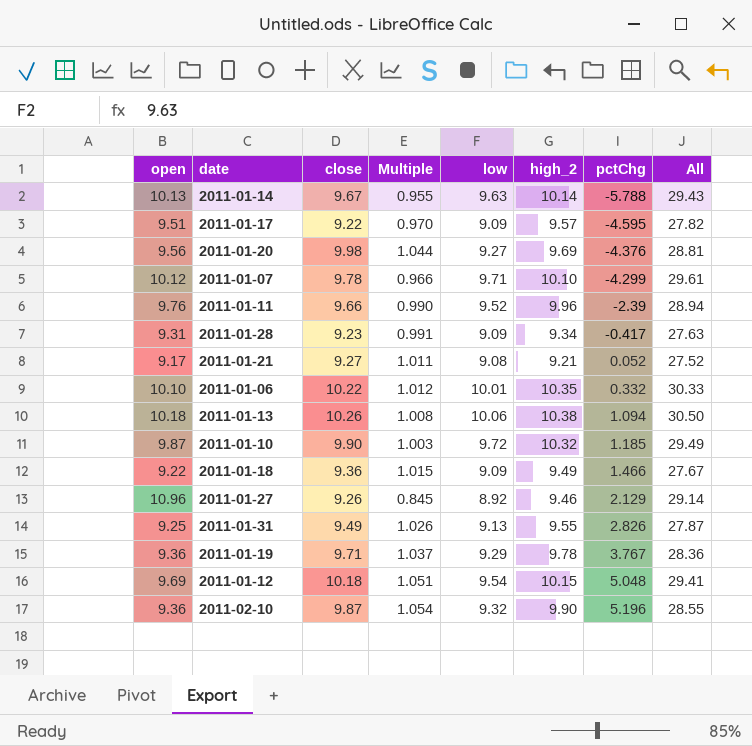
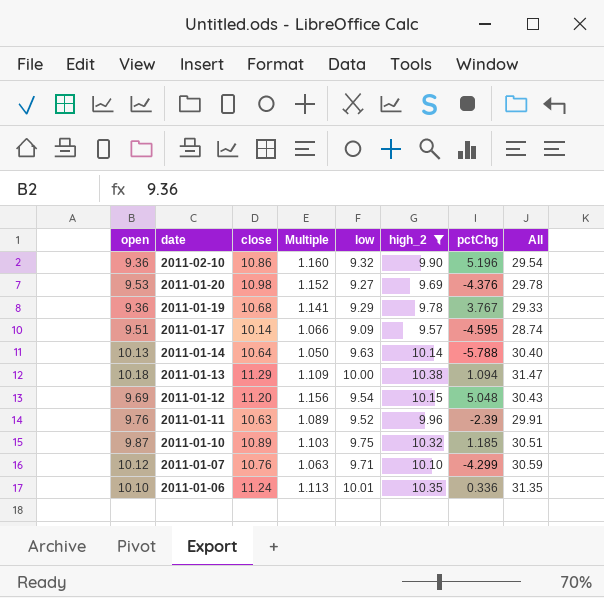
filter: none -> high_2 >= 9.57
row order: pctChg ascending -> date descending
2011-02-10 | close: 9.87 -> 10.86
2011-02-10 | Multiple: 1.054 -> 1.160
2011-02-10 | All: 28.55 -> 29.54
2011-01-20 | open: 9.56 -> 9.53
2011-01-20 | close: 9.98 -> 10.98
2011-01-20 | Multiple: 1.044 -> 1.152
2011-01-20 | All: 28.81 -> 29.78
2011-01-19 | close: 9.71 -> 10.68
2011-01-19 | Multiple: 1.037 -> 1.141
2011-01-19 | All: 28.36 -> 29.33
2011-01-17 | close: 9.22 -> 10.14
2011-01-17 | Multiple: 0.970 -> 1.066
2011-01-17 | All: 27.82 -> 28.74
2011-01-14 | close: 9.67 -> 10.64
2011-01-14 | Multiple: 0.955 -> 1.050
2011-01-14 | All: 29.43 -> 30.40
2011-01-13 | close: 10.26 -> 11.29
2011-01-13 | Multiple: 1.008 -> 1.109
2011-01-13 | low: 10.06 -> 10.00
2011-01-13 | All: 30.50 -> 31.47
2011-01-12 | close: 10.18 -> 11.20
2011-01-12 | Multiple: 1.051 -> 1.156
2011-01-12 | All: 29.41 -> 30.43
2011-01-11 | close: 9.66 -> 10.63
2011-01-11 | Multiple: 0.990 -> 1.089
2011-01-11 | All: 28.94 -> 29.91
2011-01-10 | close: 9.90 -> 10.89
2011-01-10 | Multiple: 1.003 -> 1.103
2011-01-10 | low: 9.72 -> 9.75
2011-01-10 | All: 29.49 -> 30.51
2011-01-07 | close: 9.78 -> 10.76
2011-01-07 | Multiple: 0.966 -> 1.063
2011-01-07 | All: 29.61 -> 30.59
2011-01-06 | close: 10.22 -> 11.24
2011-01-06 | Multiple: 1.012 -> 1.113
2011-01-06 | pctChg: 0.332 -> 0.336
2011-01-06 | All: 30.33 -> 31.35

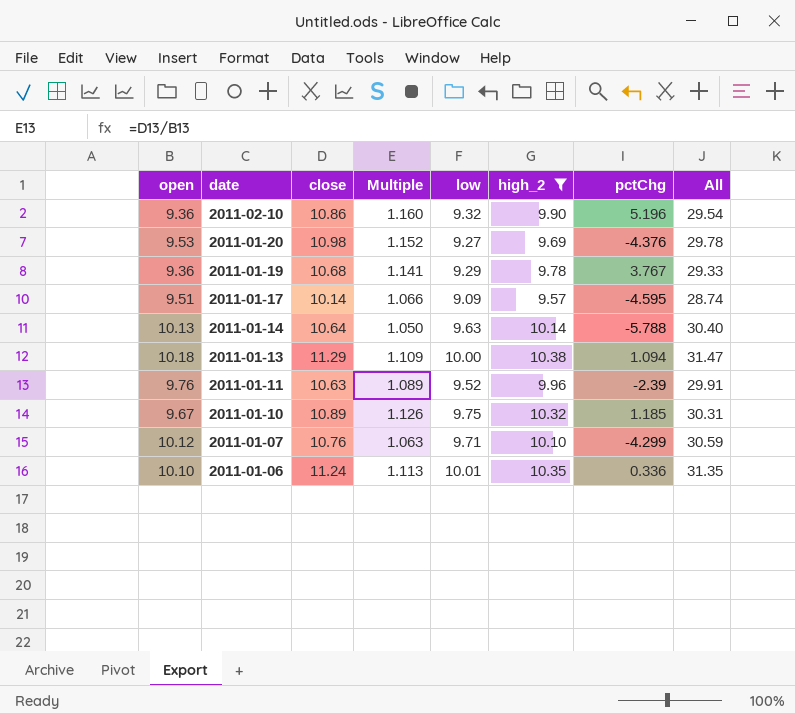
row 2011-01-12: 9.69 | 11.20 | 1.156 | 9.54 | 10.15 | 5.048 | 30.43 -> none
2011-01-10 | open: 9.87 -> 9.67
2011-01-10 | Multiple: 1.103 -> 1.126
2011-01-10 | All: 30.51 -> 30.31

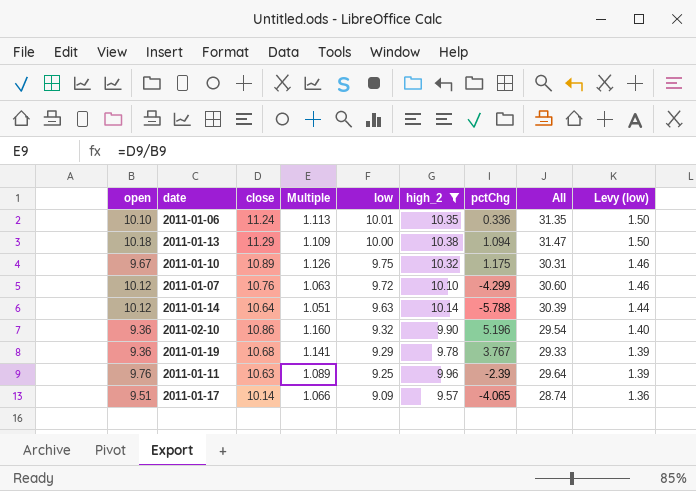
row order: date descending -> low descending
column Levy (low) | formula: none -> [low] * 0.15
row 2011-01-20: 9.53 | 10.98 | 1.152 | 9.27 | 9.69 | -4.376 | 29.78 -> none
2011-01-10 | pctChg: 1.185 -> 1.175
2011-01-07 | low: 9.71 -> 9.72
2011-01-07 | All: 30.59 -> 30.60
2011-01-14 | open: 10.13 -> 10.12
2011-01-14 | Multiple: 1.050 -> 1.051
2011-01-14 | All: 30.40 -> 30.39
2011-01-11 | low: 9.52 -> 9.25
2011-01-11 | All: 29.91 -> 29.64
2011-01-17 | pctChg: -4.595 -> -4.065

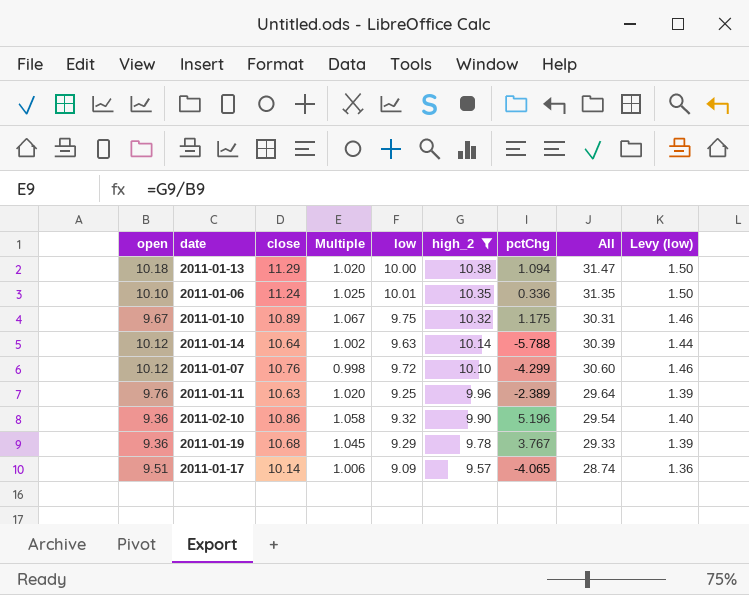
row order: low descending -> high_2 descending
column Multiple | formula: [close] / [open] -> [high_2] / [open]
2011-01-11 | pctChg: -2.39 -> -2.389

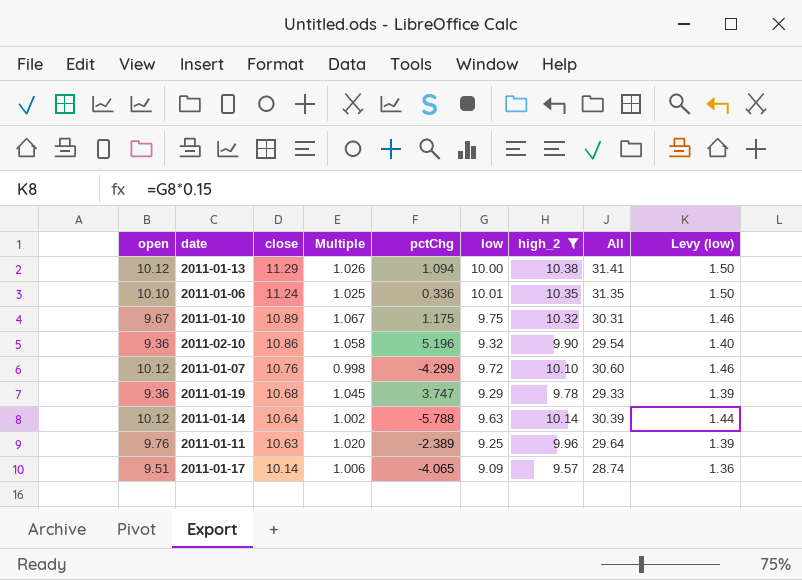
row order: high_2 descending -> close descending
column pctChg | position: 7 -> 5
2011-01-13 | open: 10.18 -> 10.12
2011-01-13 | Multiple: 1.020 -> 1.026
2011-01-13 | All: 31.47 -> 31.41
2011-01-19 | pctChg: 3.767 -> 3.747

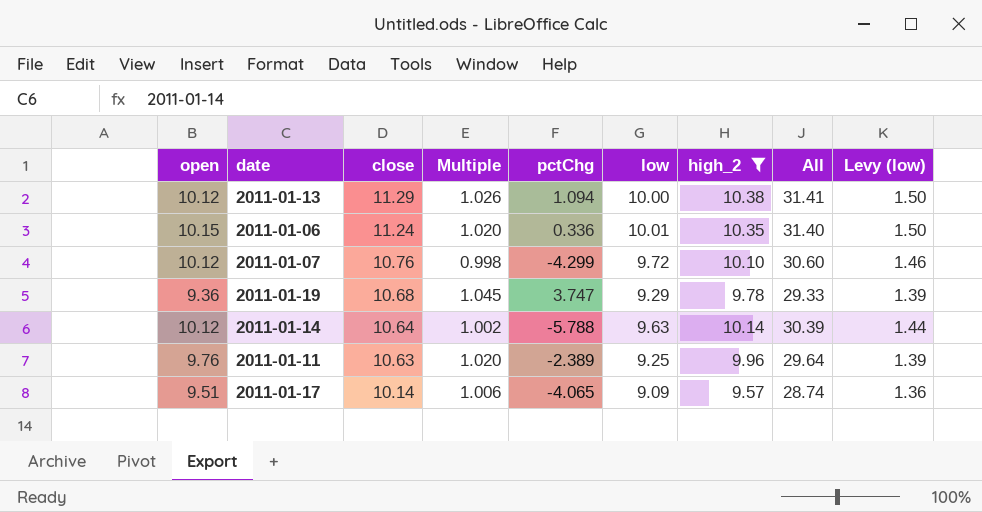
row 2011-01-10: 9.67 | 10.89 | 1.067 | 1.175 | 9.75 | 10.32 | 30.31 | 1.46 -> none
row 2011-02-10: 9.36 | 10.86 | 1.058 | 5.196 | 9.32 | 9.90 | 29.54 | 1.40 -> none
2011-01-06 | open: 10.10 -> 10.15
2011-01-06 | Multiple: 1.025 -> 1.020
2011-01-06 | All: 31.35 -> 31.40

